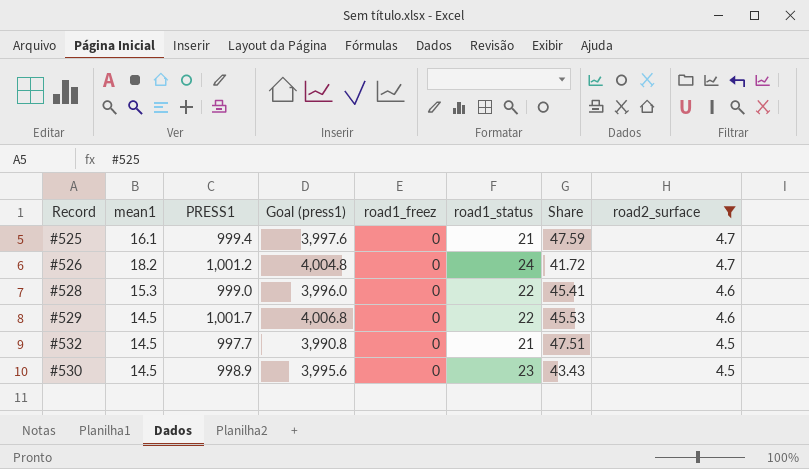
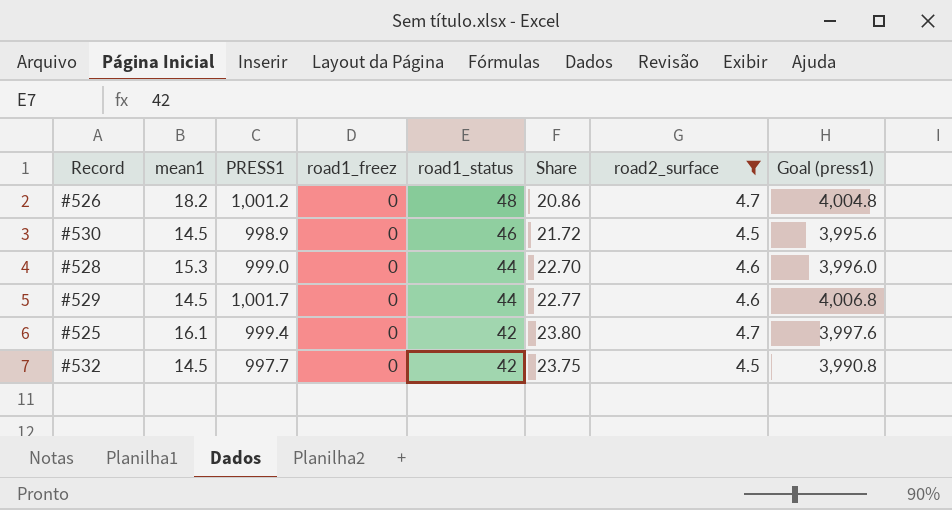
row order: road2_surface descending -> road1_status descending
column Goal (press1) | position: 4 -> 8
#526 | road1_status: 24 -> 48
#526 | Share: 41.72 -> 20.86
#530 | road1_status: 23 -> 46
#530 | Share: 43.43 -> 21.72
#528 | road1_status: 22 -> 44
#528 | Share: 45.41 -> 22.70
#529 | road1_status: 22 -> 44
#529 | Share: 45.53 -> 22.77
#525 | road1_status: 21 -> 42
#525 | Share: 47.59 -> 23.80
#532 | road1_status: 21 -> 42
#532 | Share: 47.51 -> 23.75

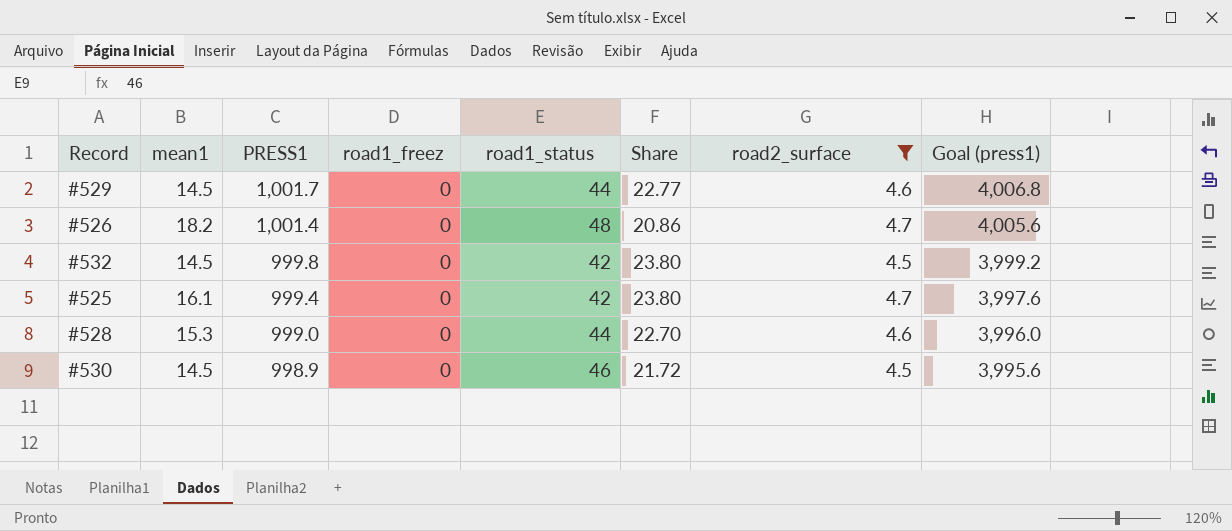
row order: road1_status descending -> PRESS1 descending
#526 | PRESS1: 1,001.2 -> 1,001.4
#526 | Goal (press1): 4,004.8 -> 4,005.6
#532 | PRESS1: 997.7 -> 999.8
#532 | Share: 23.75 -> 23.80
#532 | Goal (press1): 3,990.8 -> 3,999.2

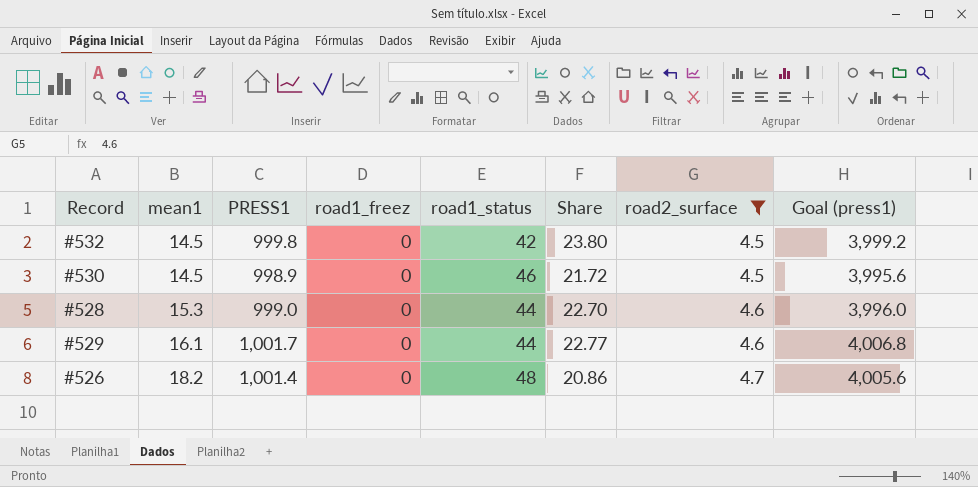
row order: PRESS1 descending -> mean1 ascending
row #525: 16.1 | 999.4 | 0 | 42 | 23.80 | 4.7 | 3,997.6 -> none
#529 | mean1: 14.5 -> 16.1

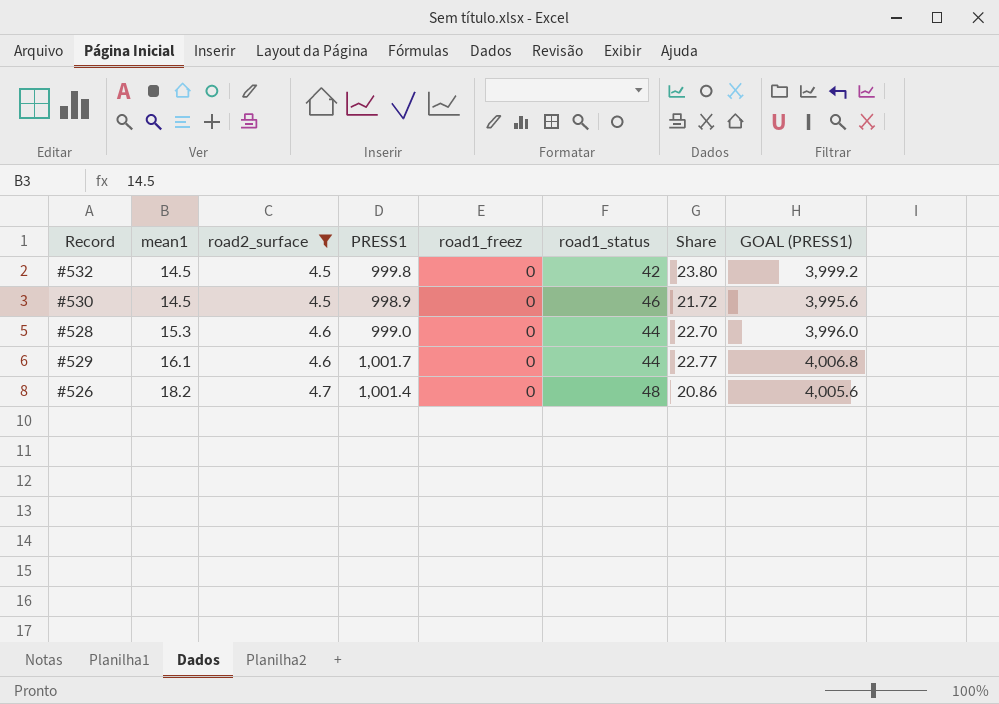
column road2_surface | position: 7 -> 3
column name: Goal (press1) -> GOAL (PRESS1)

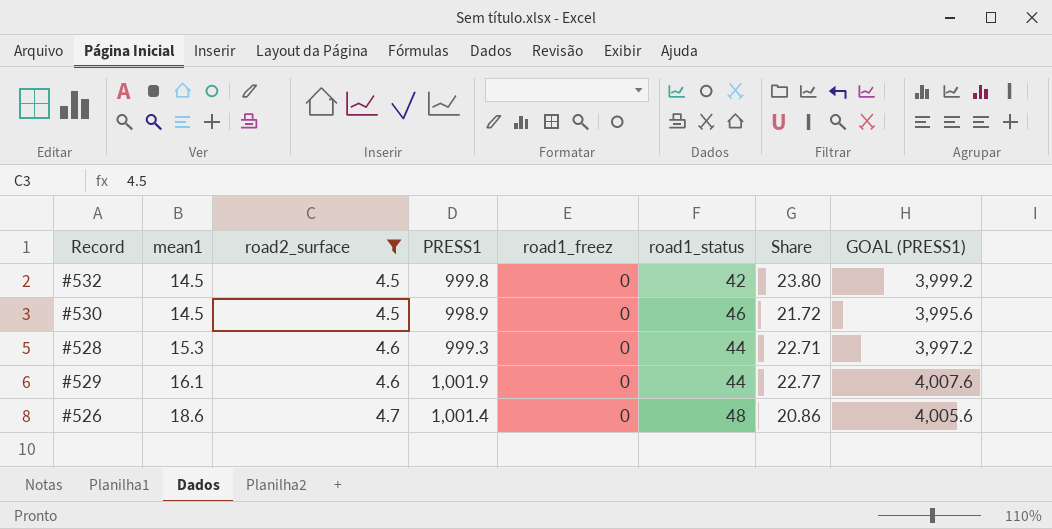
#528 | PRESS1: 999.0 -> 999.3
#528 | Share: 22.70 -> 22.71
#528 | GOAL (PRESS1): 3,996.0 -> 3,997.2
#529 | PRESS1: 1,001.7 -> 1,001.9
#529 | GOAL (PRESS1): 4,006.8 -> 4,007.6
#526 | mean1: 18.2 -> 18.6

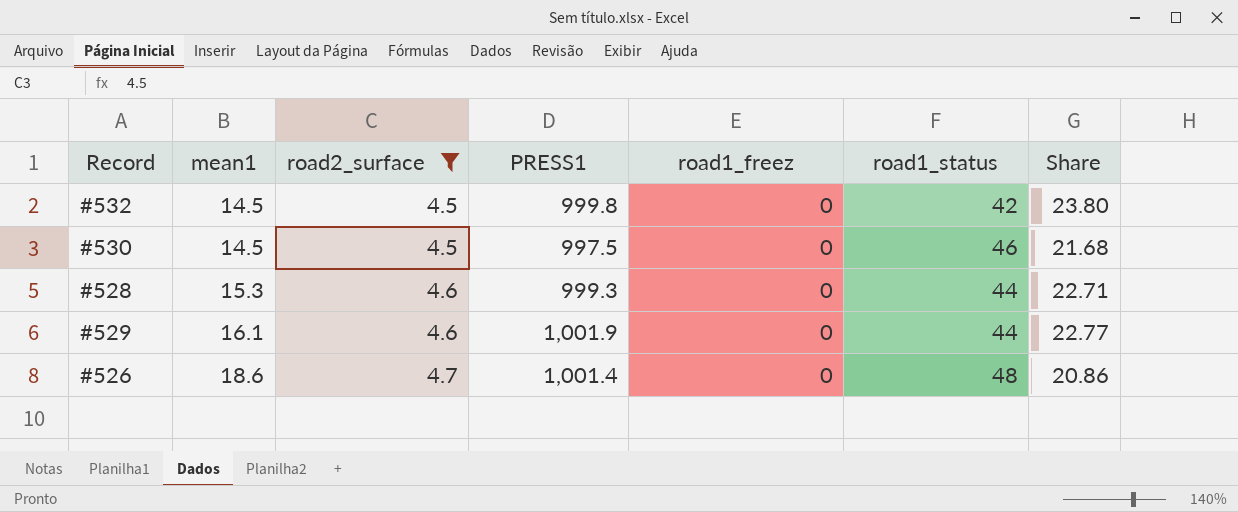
column GOAL (PRESS1) | formula: [PRESS1] * 4 -> none
#530 | PRESS1: 998.9 -> 997.5
#530 | Share: 21.72 -> 21.68

